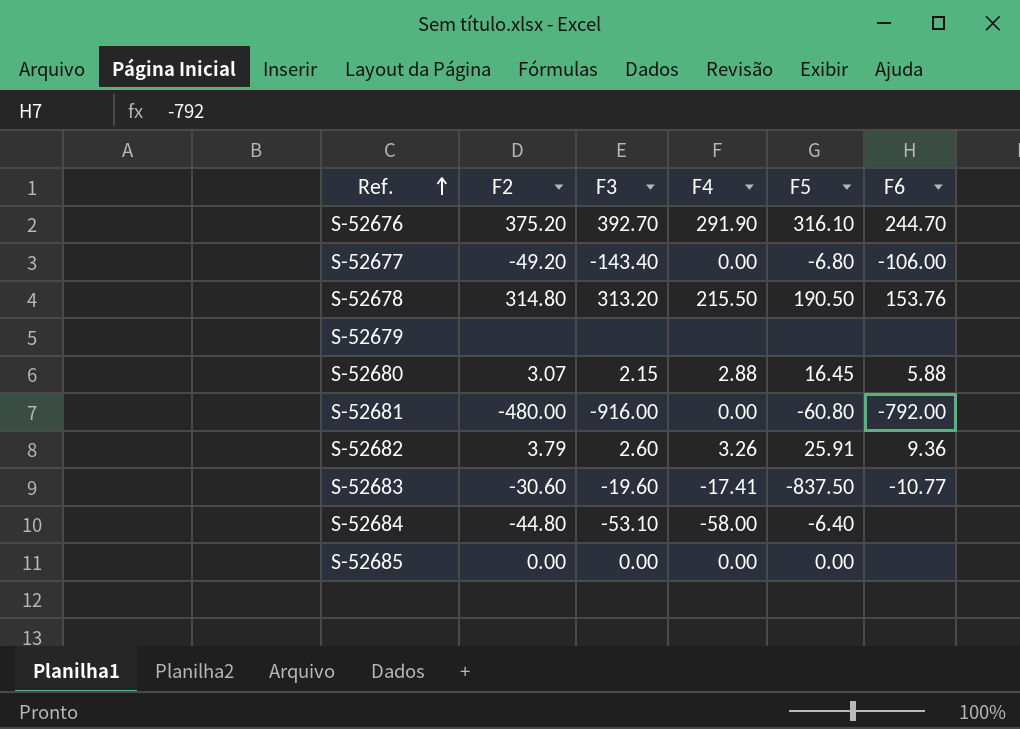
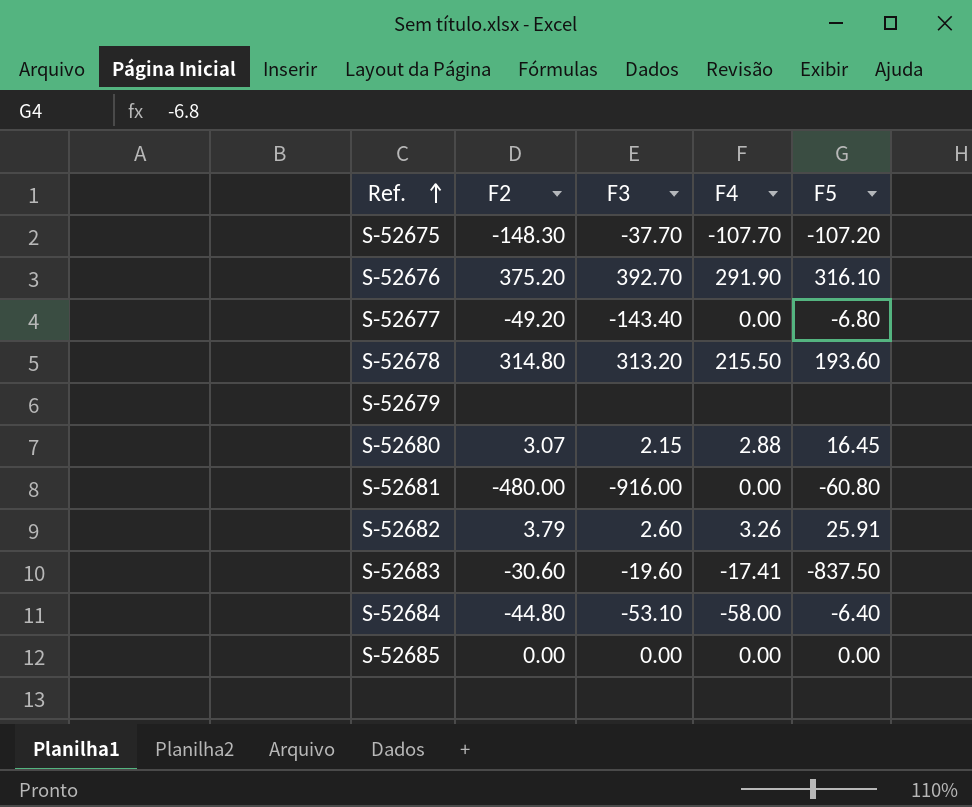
column F6 | position: 6 -> none
row S-52675: none -> -148.30 | -37.70 | -107.70 | -107.20
S-52678 | F5: 190.50 -> 193.60

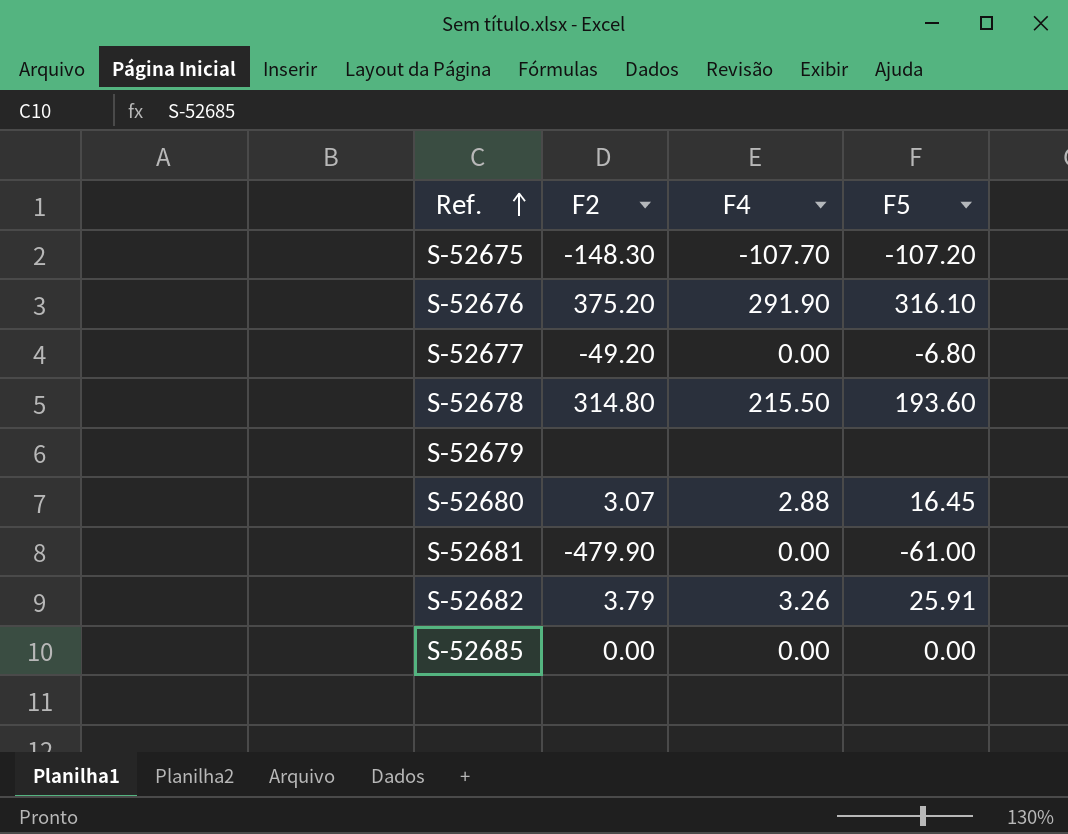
column F3 | position: 3 -> none
row S-52683: -30.60 | -19.60 | -17.41 | -837.50 -> none
row S-52684: -44.80 | -53.10 | -58.00 | -6.40 -> none
S-52681 | F2: -480.00 -> -479.90
S-52681 | F5: -60.80 -> -61.00

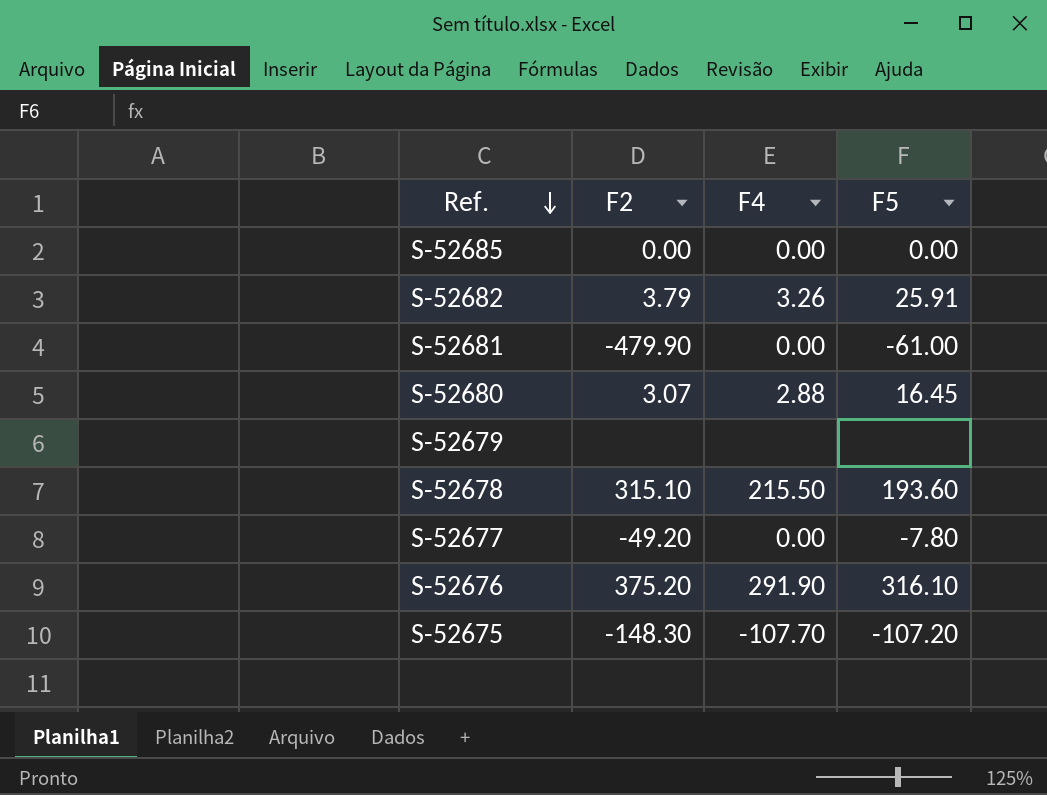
row order: Ref. ascending -> Ref. descending
S-52678 | F2: 314.80 -> 315.10
S-52677 | F5: -6.80 -> -7.80

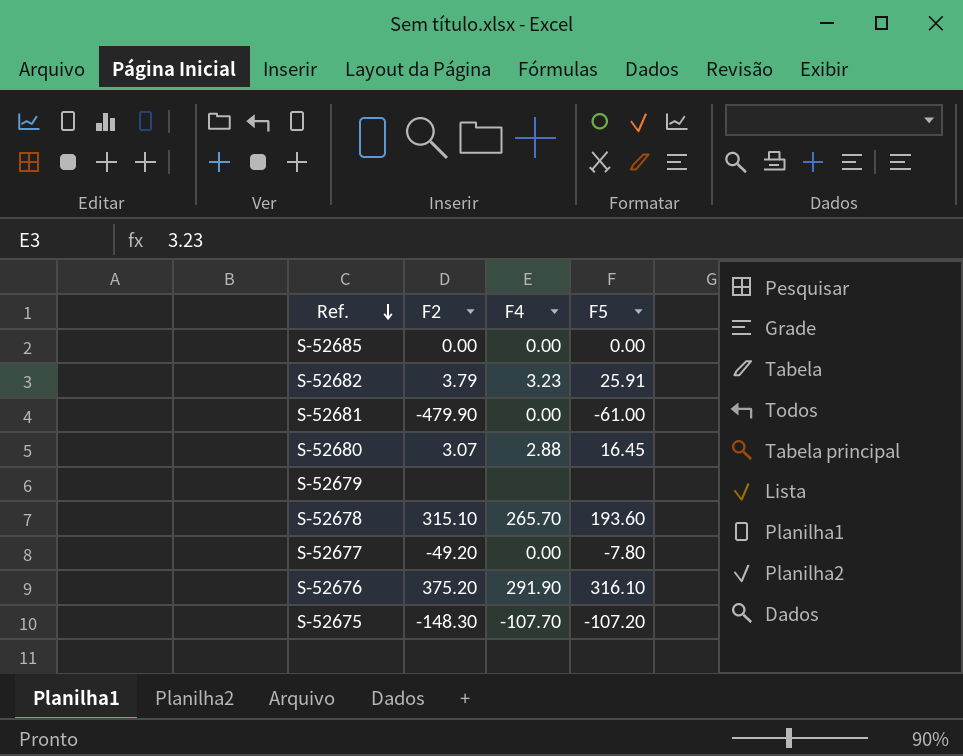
S-52682 | F4: 3.26 -> 3.23
S-52678 | F4: 215.50 -> 265.70

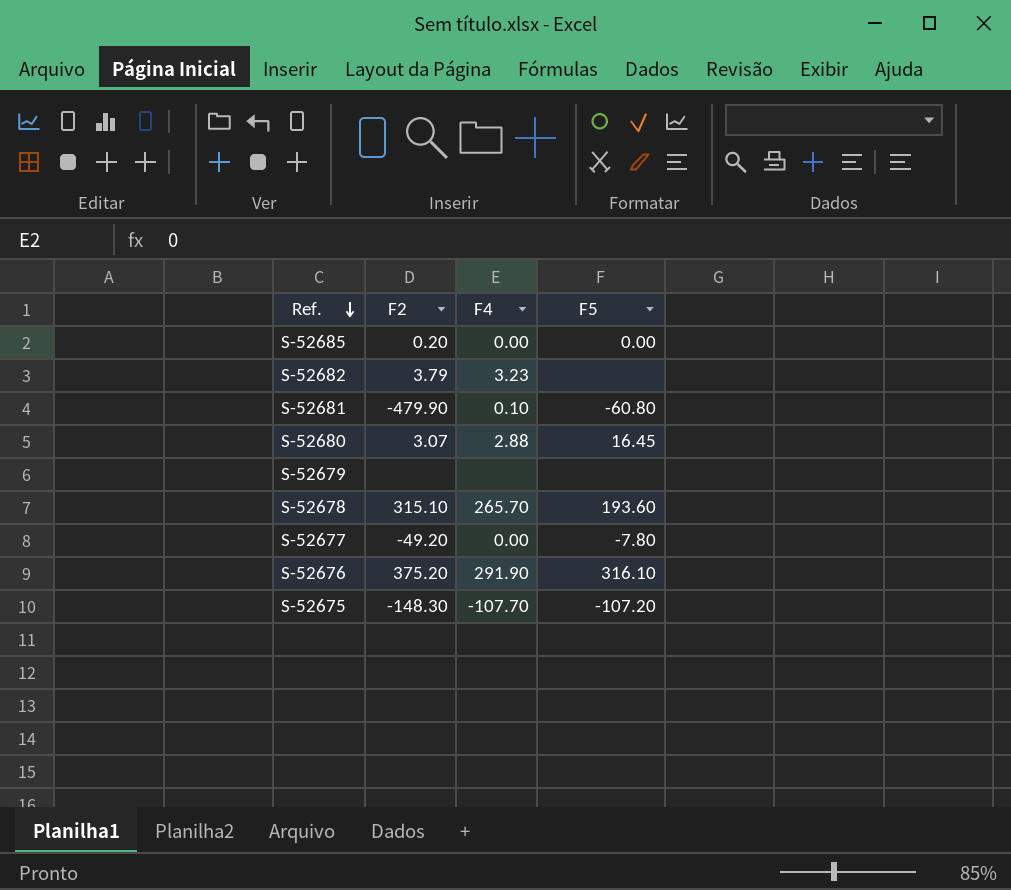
S-52685 | F2: 0.00 -> 0.20
S-52682 | F5: 25.91 -> none
S-52681 | F4: 0.00 -> 0.10
S-52681 | F5: -61.00 -> -60.80

